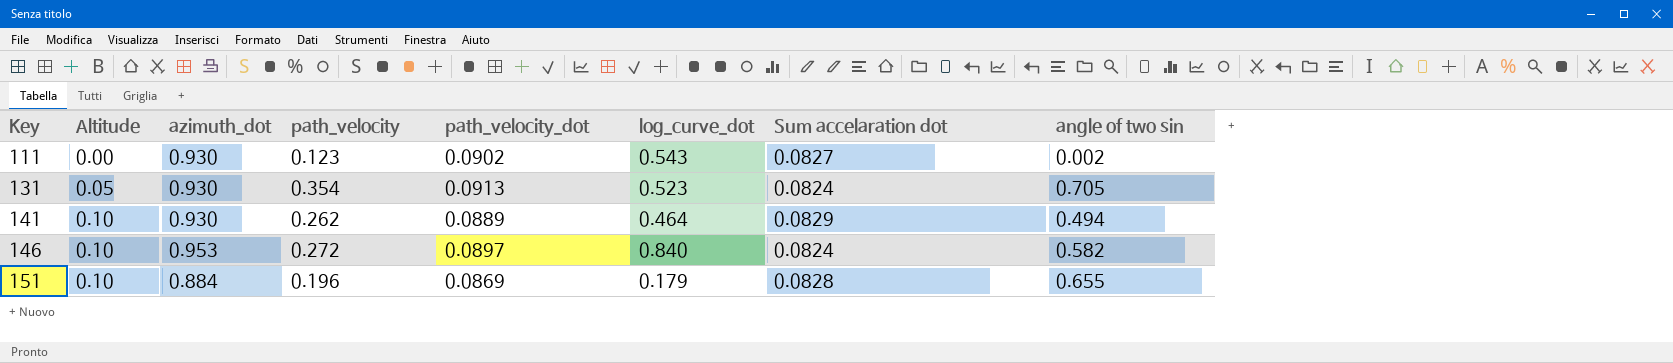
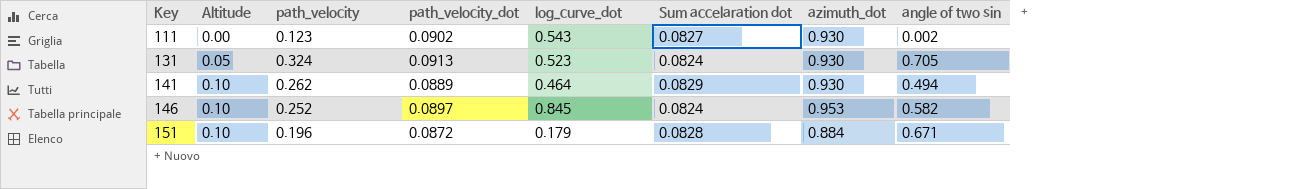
column azimuth_dot | position: 3 -> 7
131 | path_velocity: 0.354 -> 0.324
146 | path_velocity: 0.272 -> 0.252
146 | log_curve_dot: 0.840 -> 0.845
151 | path_velocity_dot: 0.0869 -> 0.0872
151 | angle of two sin: 0.655 -> 0.671

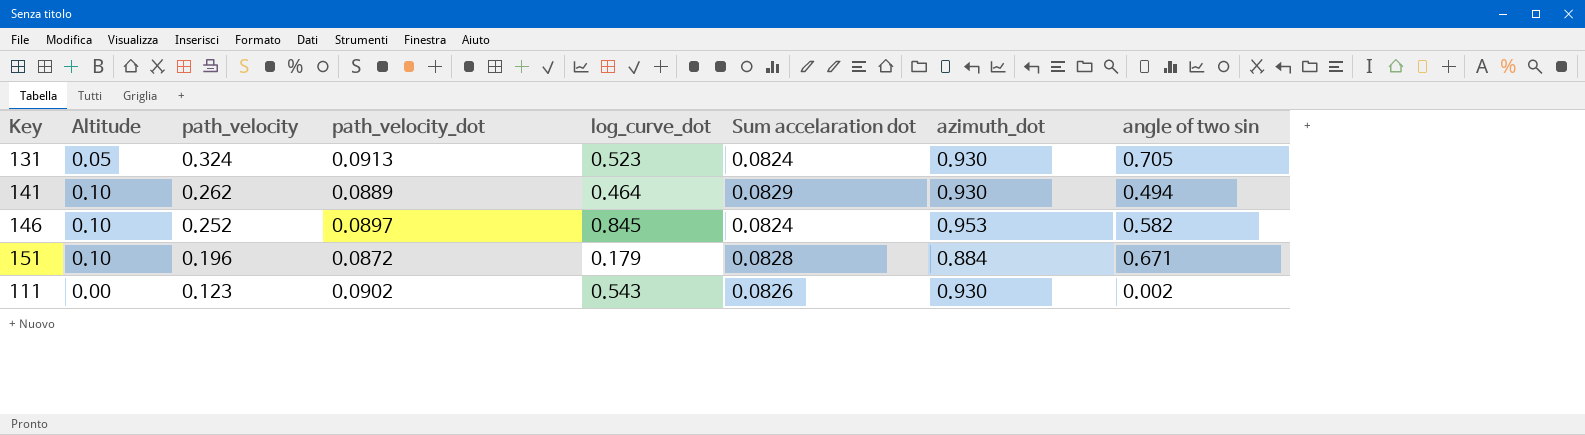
row order: Key ascending -> path_velocity descending
111 | Sum accelaration dot: 0.0827 -> 0.0826

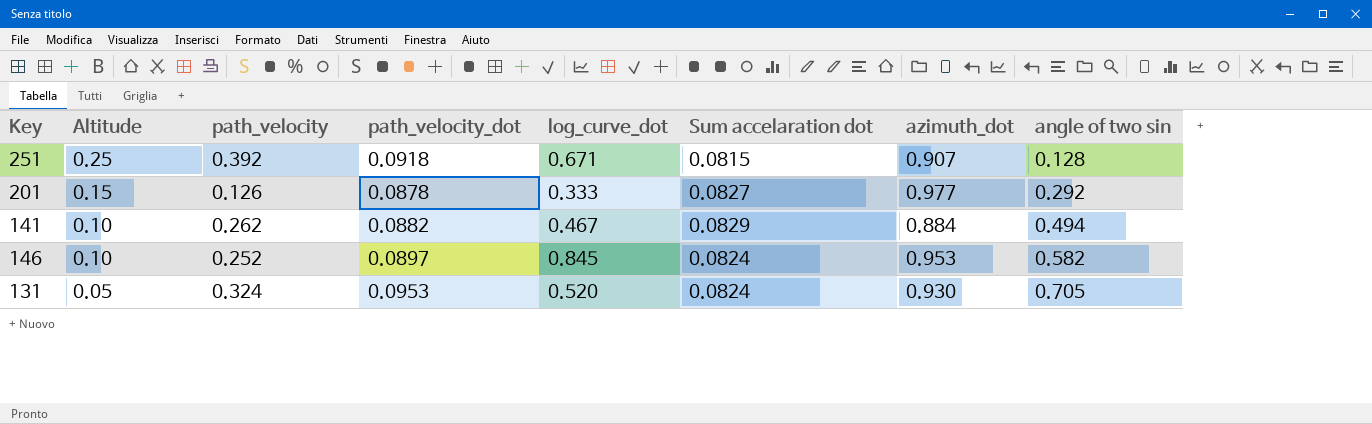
row order: path_velocity descending -> Altitude descending
row 151: 0.10 | 0.196 | 0.0872 | 0.179 | 0.0828 | 0.884 | 0.671 -> none
row 111: 0.00 | 0.123 | 0.0902 | 0.543 | 0.0826 | 0.930 | 0.002 -> none
row 251: none -> 0.25 | 0.392 | 0.0918 | 0.671 | 0.0815 | 0.907 | 0.128
row 201: none -> 0.15 | 0.126 | 0.0878 | 0.333 | 0.0827 | 0.977 | 0.292
141 | path_velocity_dot: 0.0889 -> 0.0882
141 | log_curve_dot: 0.464 -> 0.467
141 | azimuth_dot: 0.930 -> 0.884
131 | path_velocity_dot: 0.0913 -> 0.0953
131 | log_curve_dot: 0.523 -> 0.520

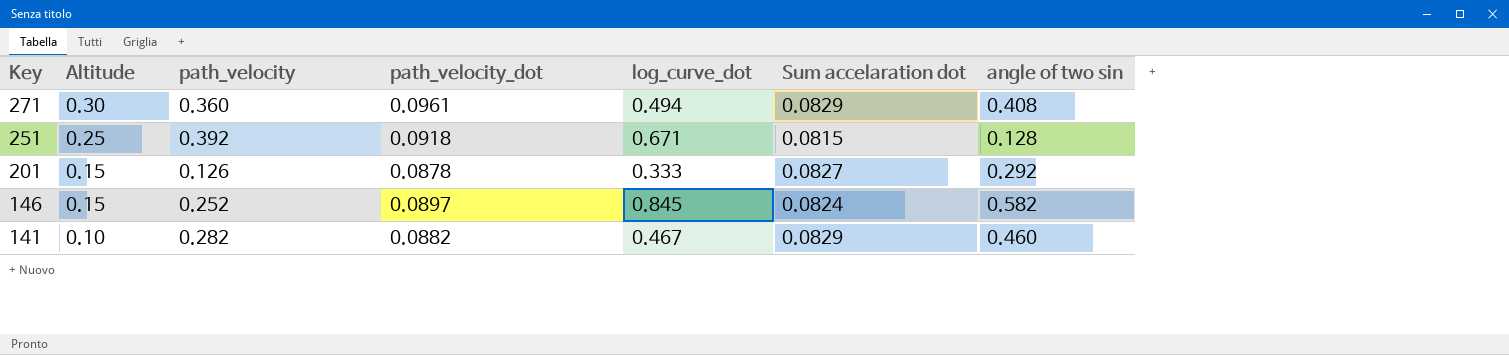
row order: Altitude descending -> Key descending
column azimuth_dot | position: 7 -> none
row 131: 0.05 | 0.324 | 0.0953 | 0.520 | 0.0824 | 0.930 | 0.705 -> none
row 271: none -> 0.30 | 0.360 | 0.0961 | 0.494 | 0.0829 | 0.408
146 | Altitude: 0.10 -> 0.15
141 | path_velocity: 0.262 -> 0.282
141 | angle of two sin: 0.494 -> 0.460

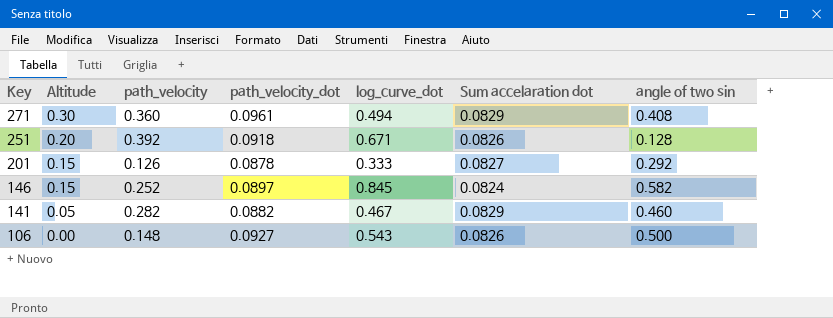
251 | Altitude: 0.25 -> 0.20
251 | Sum accelaration dot: 0.0815 -> 0.0826
141 | Altitude: 0.10 -> 0.05
row 106: none -> 0.00 | 0.148 | 0.0927 | 0.543 | 0.0826 | 0.500

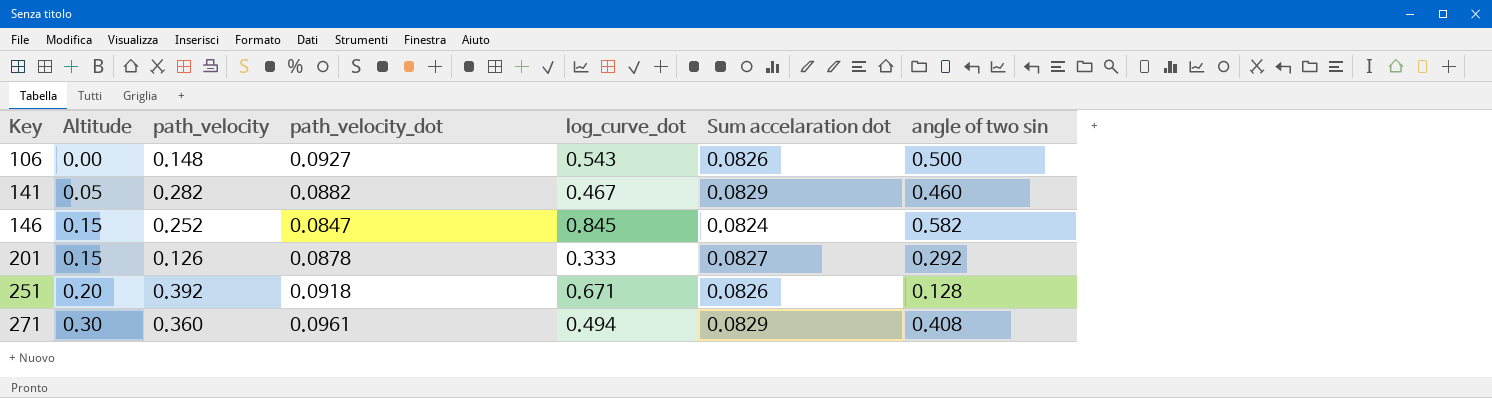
row order: Key descending -> Key ascending
146 | path_velocity_dot: 0.0897 -> 0.0847

